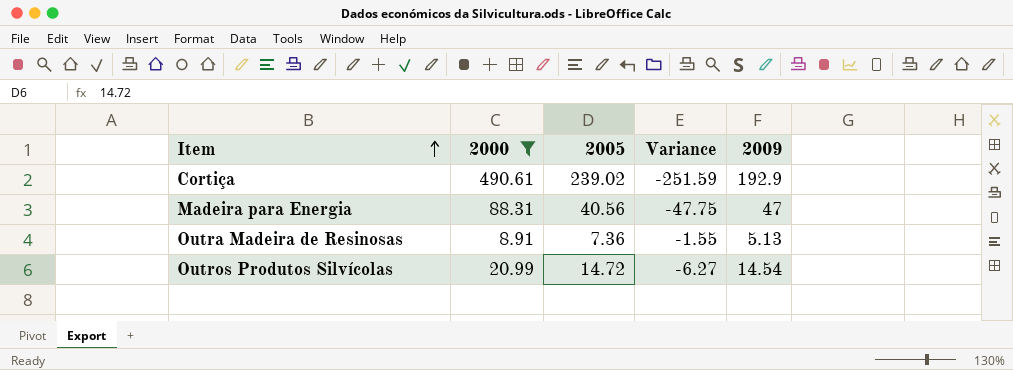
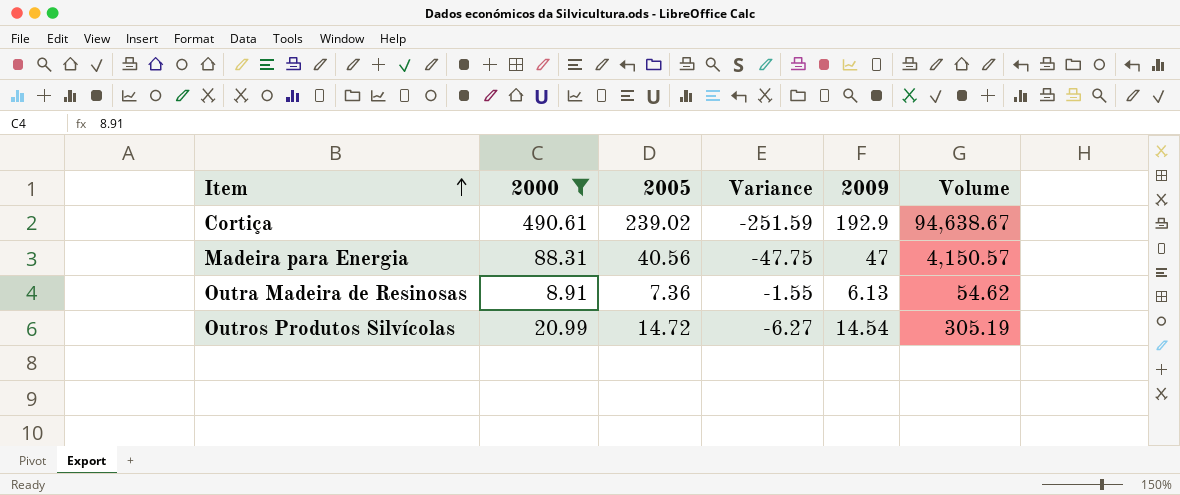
column Volume | formula: none -> [2000] * [2009]
Outra Madeira de Resinosas | 2009: 5.13 -> 6.13

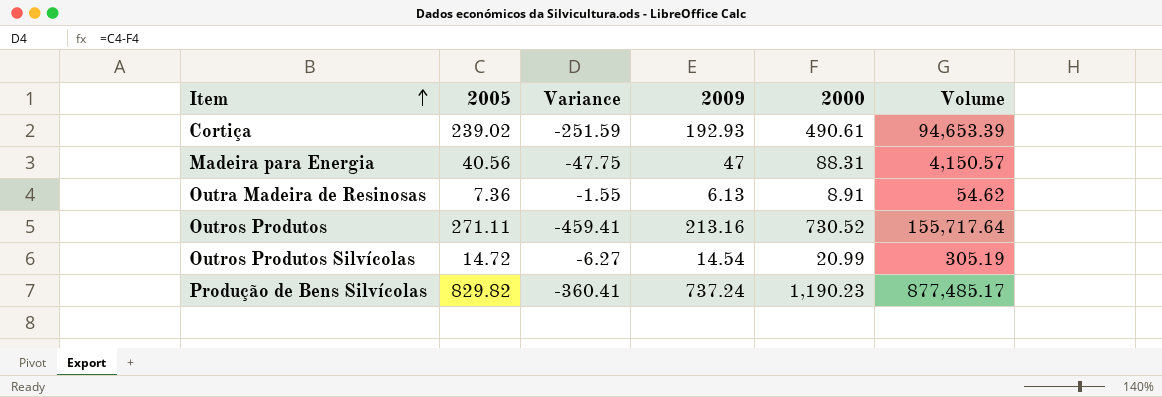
filter: 2000 <= 490.61 -> none
column 2000 | position: 2 -> 5
Cortiça | 2009: 192.9 -> 192.93
Cortiça | Volume: 94,638.67 -> 94,653.39

